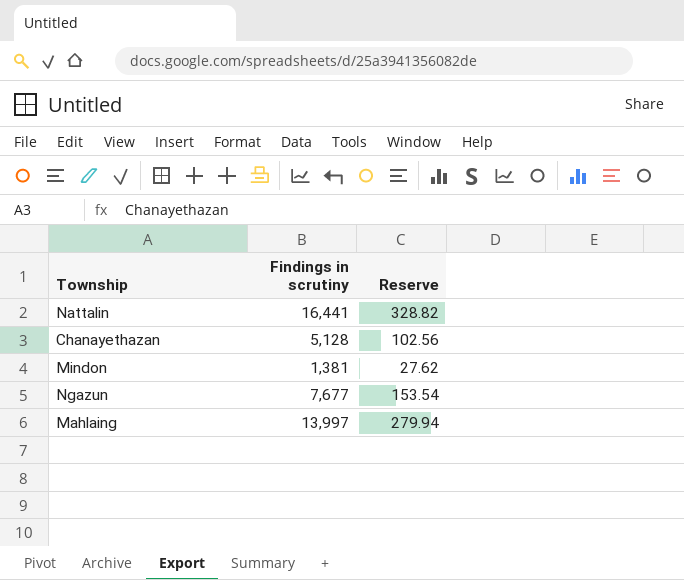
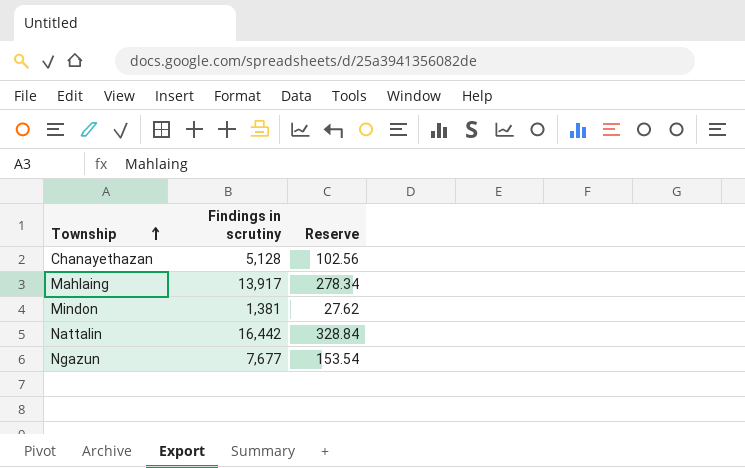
row order: none -> Township ascending
Mahlaing | Findings in scrutiny: 13,997 -> 13,917
Mahlaing | Reserve: 279.94 -> 278.34
Nattalin | Findings in scrutiny: 16,441 -> 16,442
Nattalin | Reserve: 328.82 -> 328.84

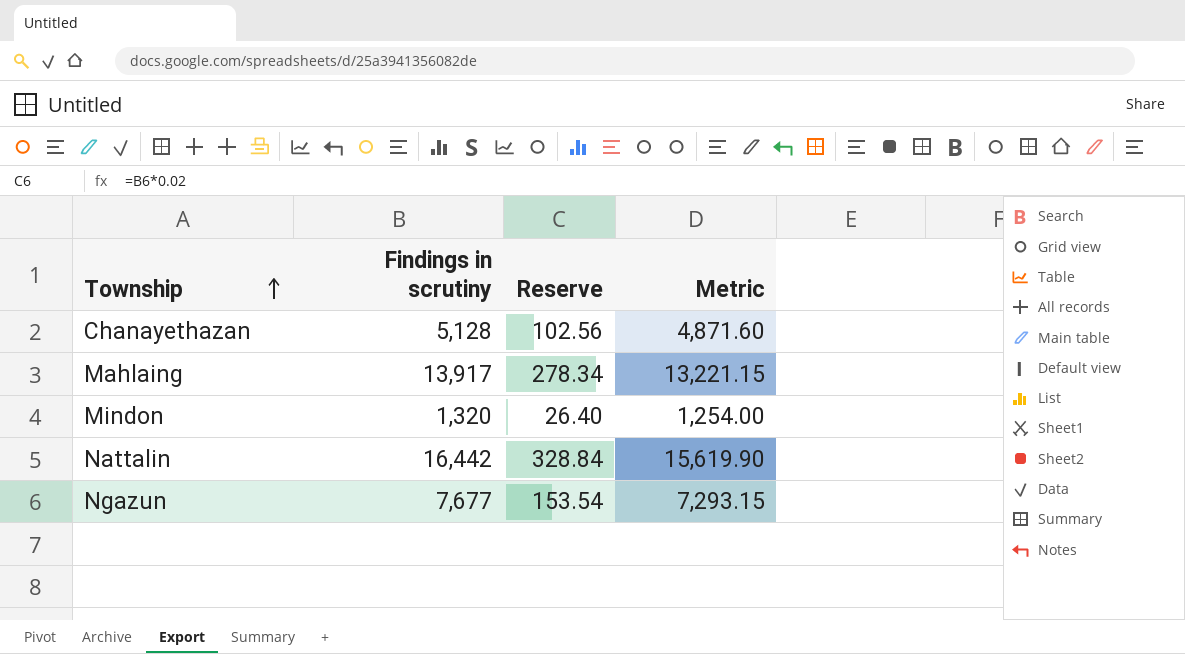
column Metric | formula: none -> [Findings in scrutiny] * 0.95
Mindon | Findings in scrutiny: 1,381 -> 1,320
Mindon | Reserve: 27.62 -> 26.40

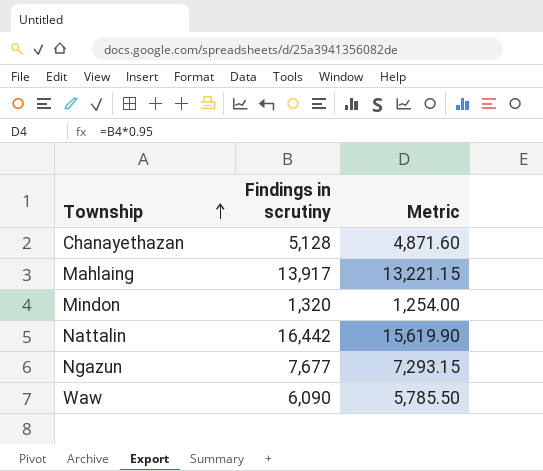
column Reserve | formula: [Findings in scrutiny] * 0.02 -> none
row Waw: none -> 6,090 | 5,785.50

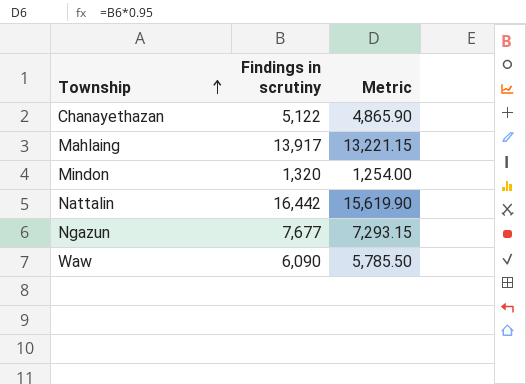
Chanayethazan | Findings in scrutiny: 5,128 -> 5,122
Chanayethazan | Metric: 4,871.60 -> 4,865.90

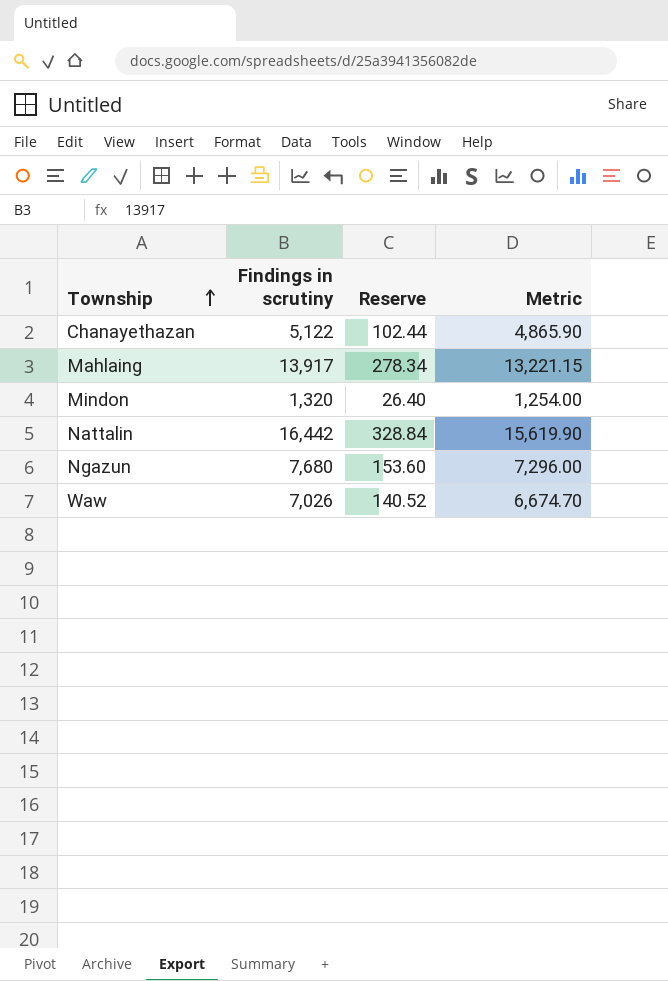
column Reserve | formula: none -> [Findings in scrutiny] * 0.02
Ngazun | Findings in scrutiny: 7,677 -> 7,680
Ngazun | Metric: 7,293.15 -> 7,296.00
Waw | Findings in scrutiny: 6,090 -> 7,026
Waw | Metric: 5,785.50 -> 6,674.70

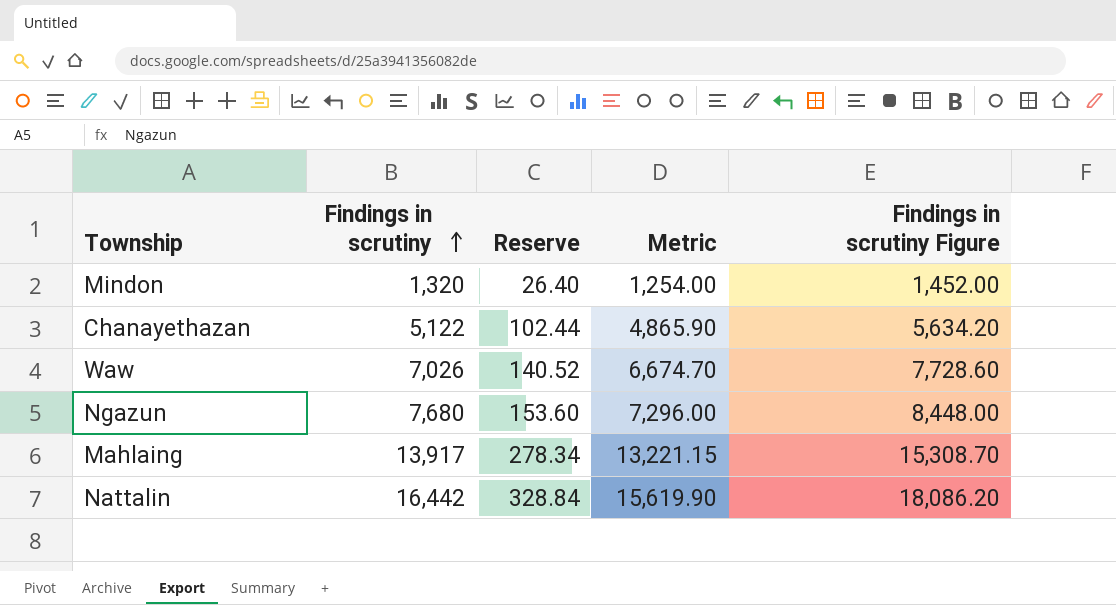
row order: Township ascending -> Findings in scrutiny ascending
column Findings in scrutiny Figure | formula: none -> [Findings in scrutiny] * 1.1

